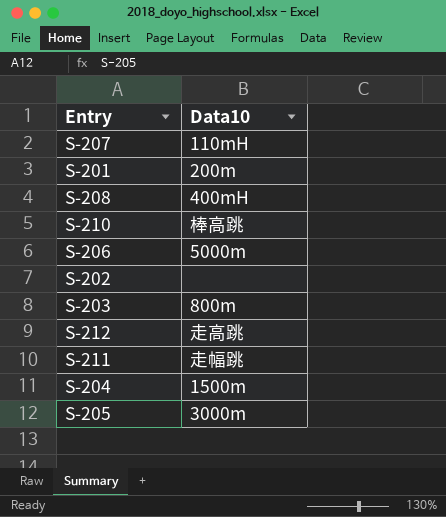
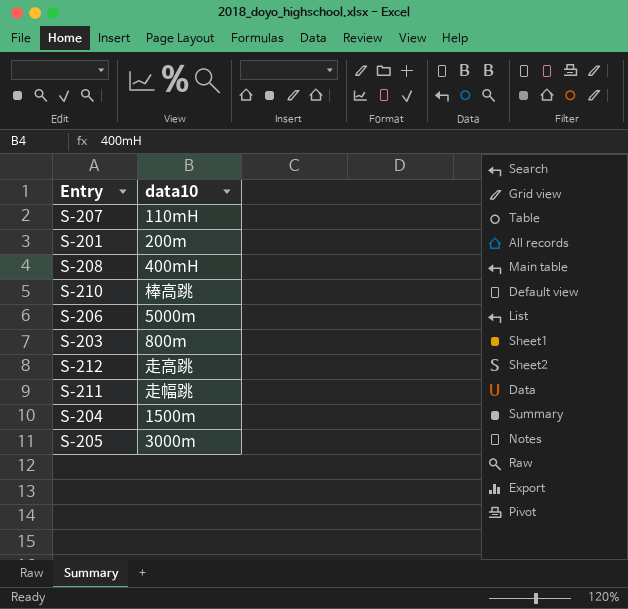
column name: Data10 -> data10
row S-202: none -> none

